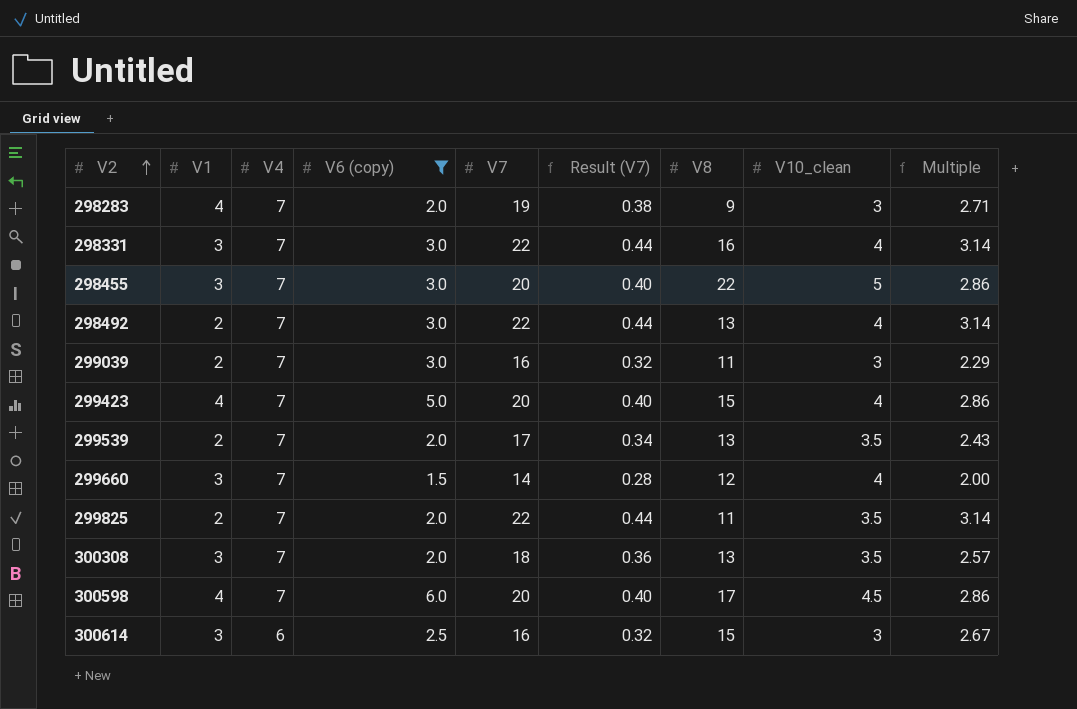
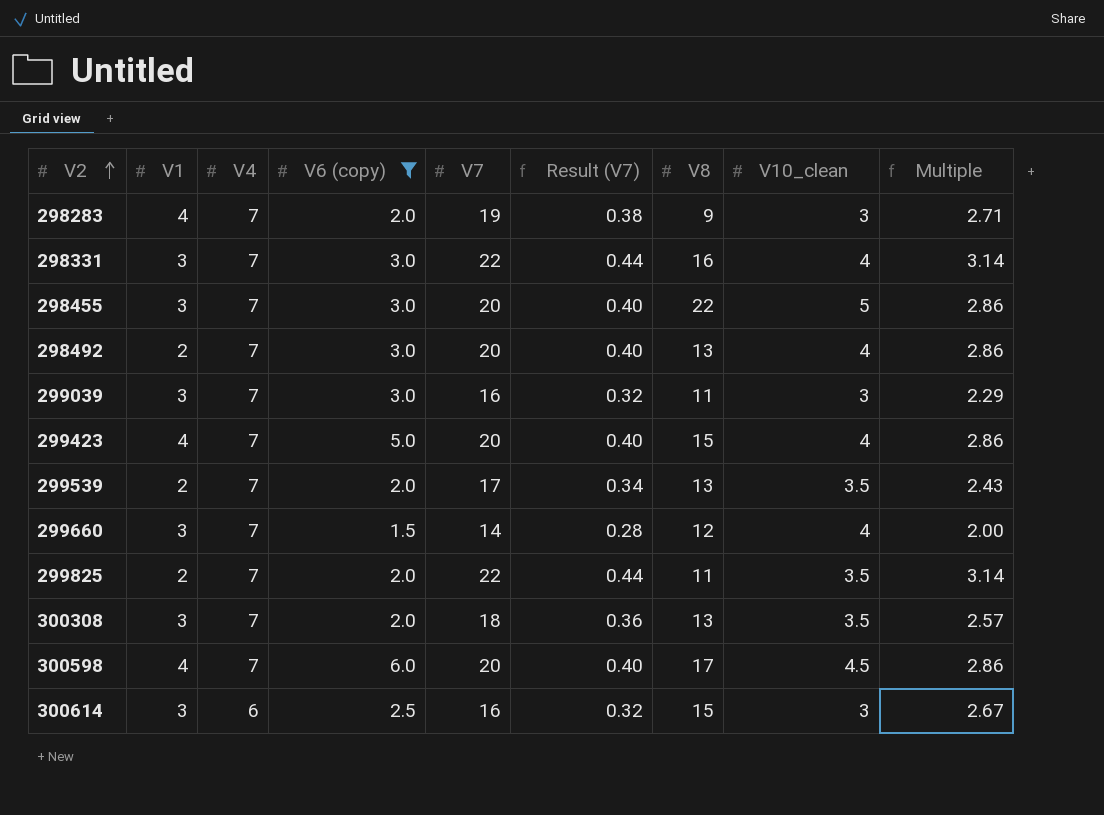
298492 | V7: 22 -> 20
298492 | Result (V7): 0.44 -> 0.40
298492 | Multiple: 3.14 -> 2.86
299039 | V1: 2 -> 3

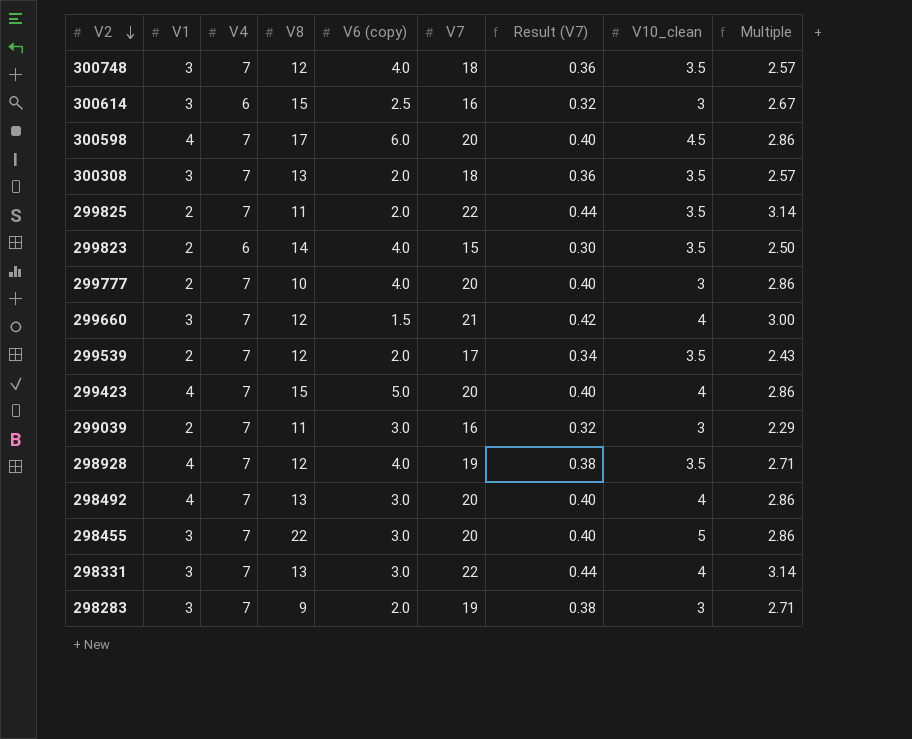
filter: V6 (copy) != 4.0 -> none
row order: V2 ascending -> V2 descending
column V8 | position: 7 -> 4
299660 | V7: 14 -> 21
299660 | Result (V7): 0.28 -> 0.42
299660 | Multiple: 2.00 -> 3.00
299539 | V8: 13 -> 12
299039 | V1: 3 -> 2
298492 | V1: 2 -> 4
298331 | V8: 16 -> 13
298283 | V1: 4 -> 3

